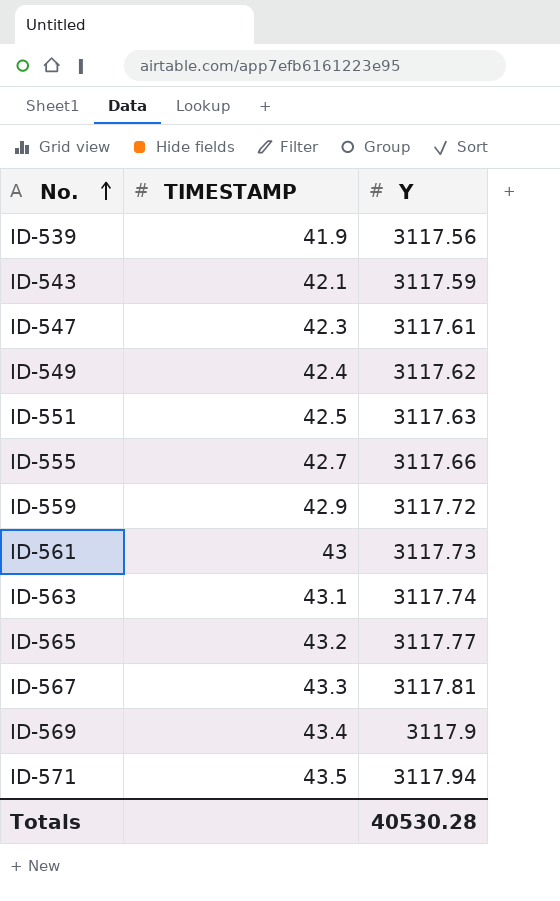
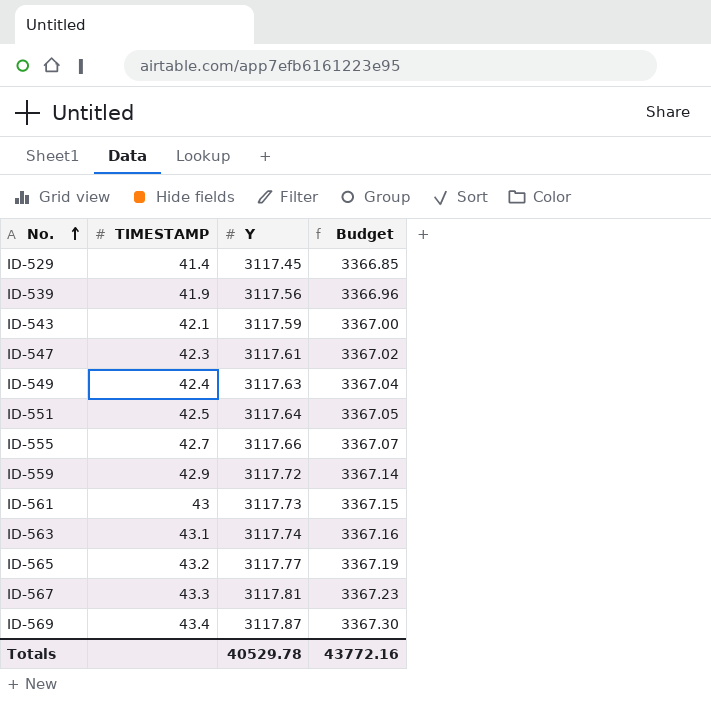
column Budget | formula: none -> [Y] * 1.08
row ID-571: 43.5 | 3117.94 -> none
row ID-529: none -> 41.4 | 3117.45 | 3366.85
ID-549 | Y: 3117.62 -> 3117.63
ID-551 | Y: 3117.63 -> 3117.64
ID-569 | Y: 3117.9 -> 3117.87
Totals | Y: 40530.28 -> 40529.78

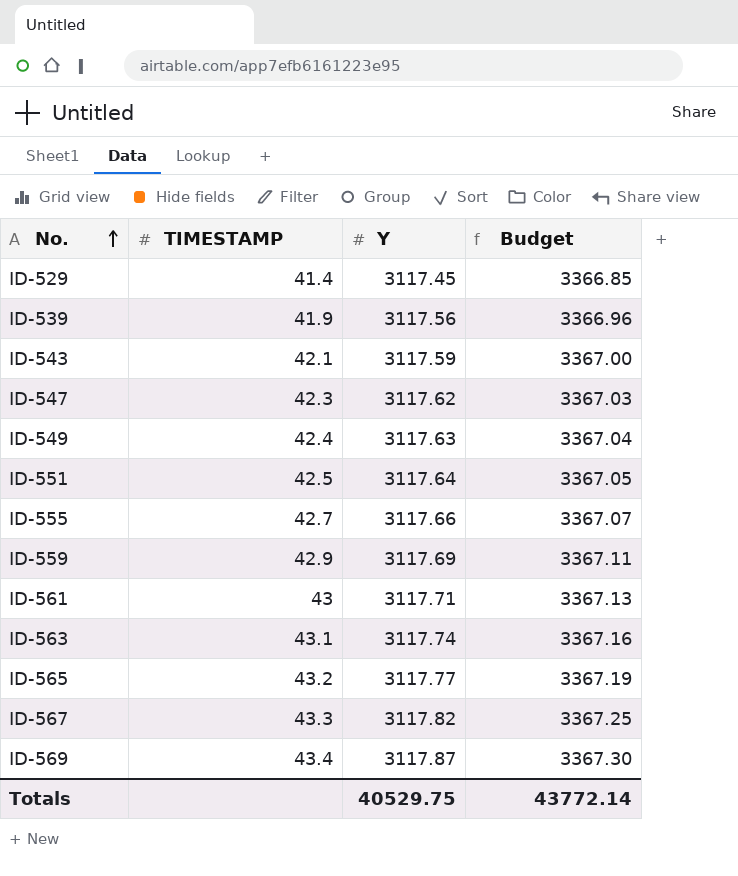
ID-547 | Y: 3117.61 -> 3117.62
ID-547 | Budget: 3367.02 -> 3367.03
ID-559 | Y: 3117.72 -> 3117.69
ID-559 | Budget: 3367.14 -> 3367.11
ID-561 | Y: 3117.73 -> 3117.71
ID-561 | Budget: 3367.15 -> 3367.13
ID-567 | Y: 3117.81 -> 3117.82
ID-567 | Budget: 3367.23 -> 3367.25
Totals | Y: 40529.78 -> 40529.75
Totals | Budget: 43772.16 -> 43772.14

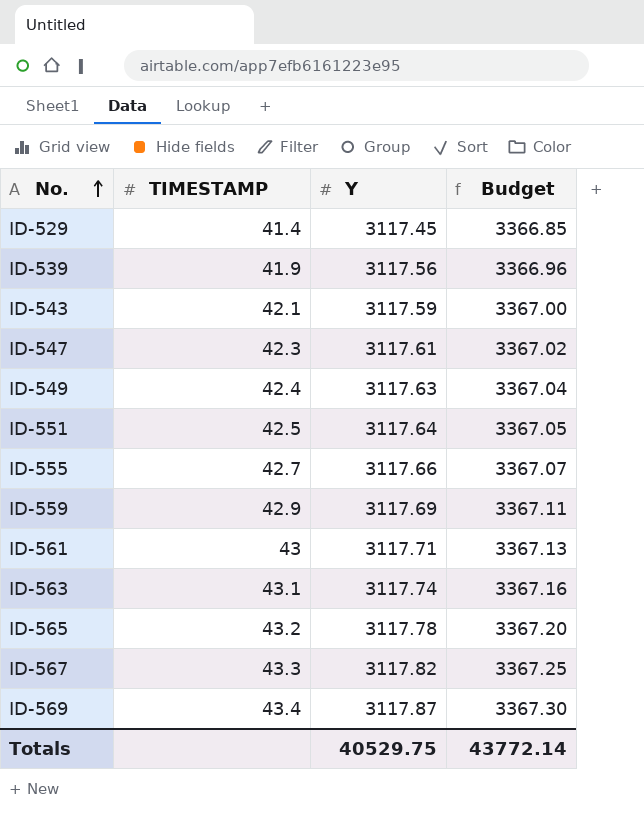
ID-547 | Y: 3117.62 -> 3117.61
ID-547 | Budget: 3367.03 -> 3367.02
ID-565 | Y: 3117.77 -> 3117.78
ID-565 | Budget: 3367.19 -> 3367.20

